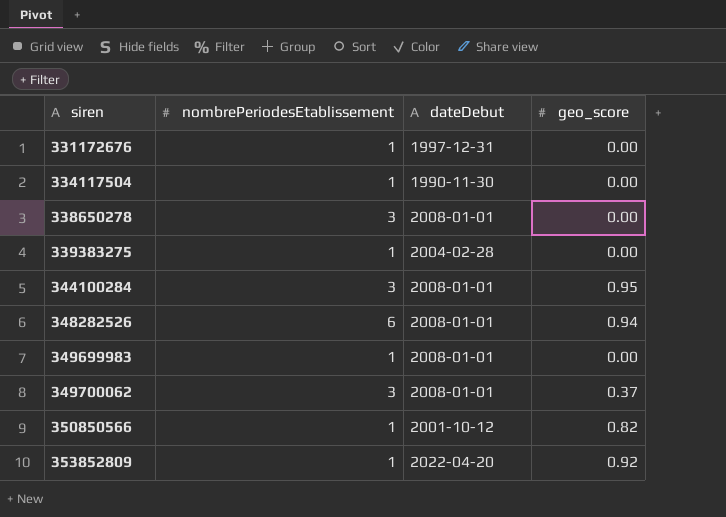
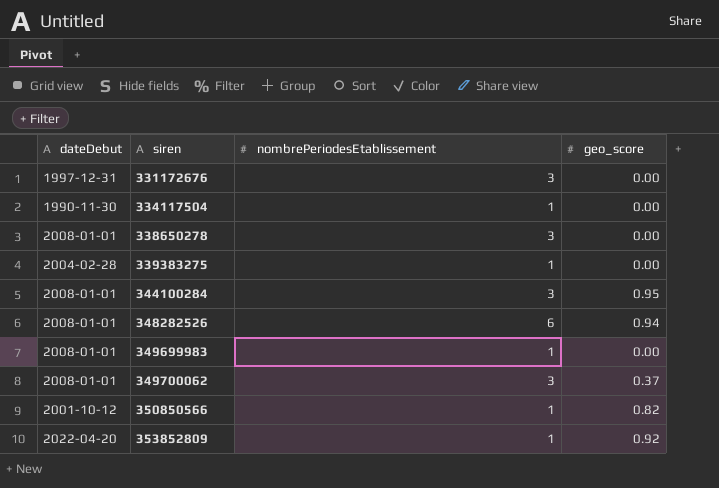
column dateDebut | position: 3 -> 1
331172676 | nombrePeriodesEtablissement: 1 -> 3

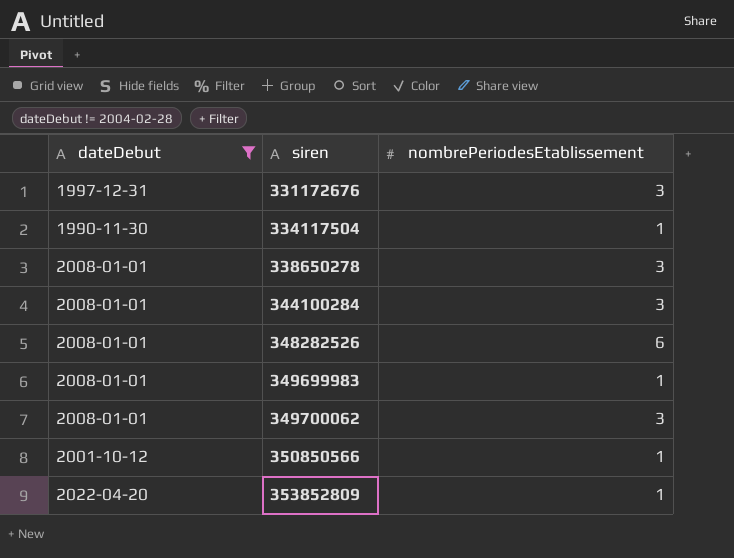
filter: none -> dateDebut != 2004-02-28
column geo_score | position: 4 -> none

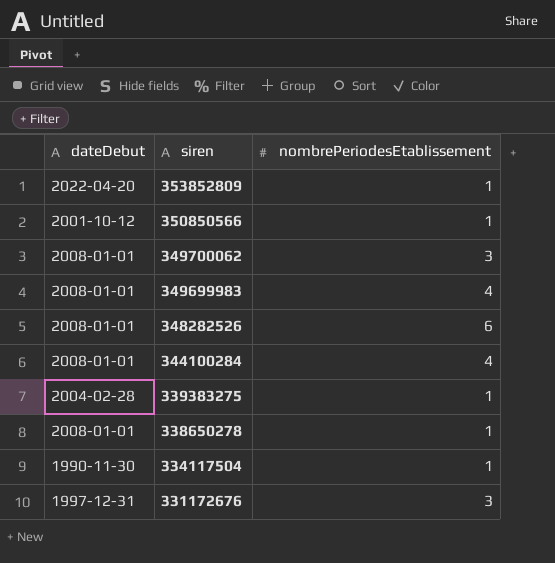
filter: dateDebut != 2004-02-28 -> none
row order: siren ascending -> siren descending
349699983 | nombrePeriodesEtablissement: 1 -> 4
344100284 | nombrePeriodesEtablissement: 3 -> 4
338650278 | nombrePeriodesEtablissement: 3 -> 1

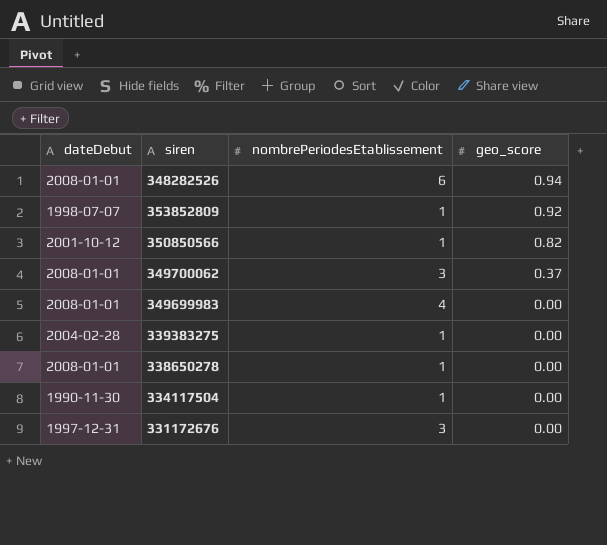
row order: siren descending -> geo_score descending
column geo_score | position: none -> 4
row 344100284: 2008-01-01 | 4 -> none
353852809 | dateDebut: 2022-04-20 -> 1998-07-07

